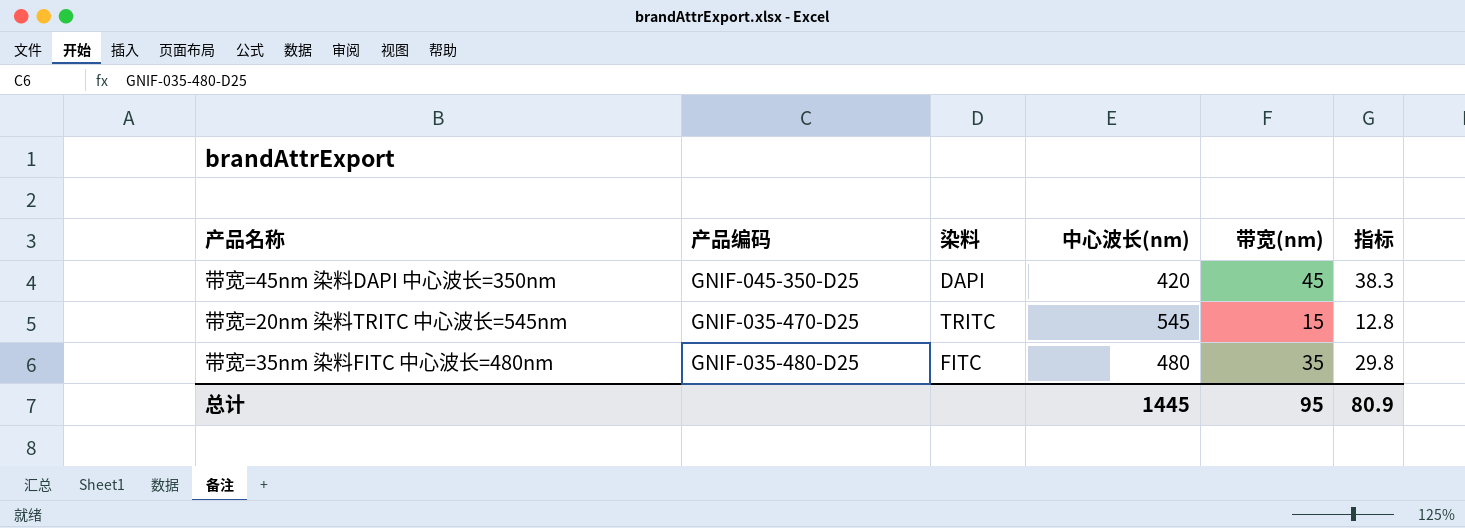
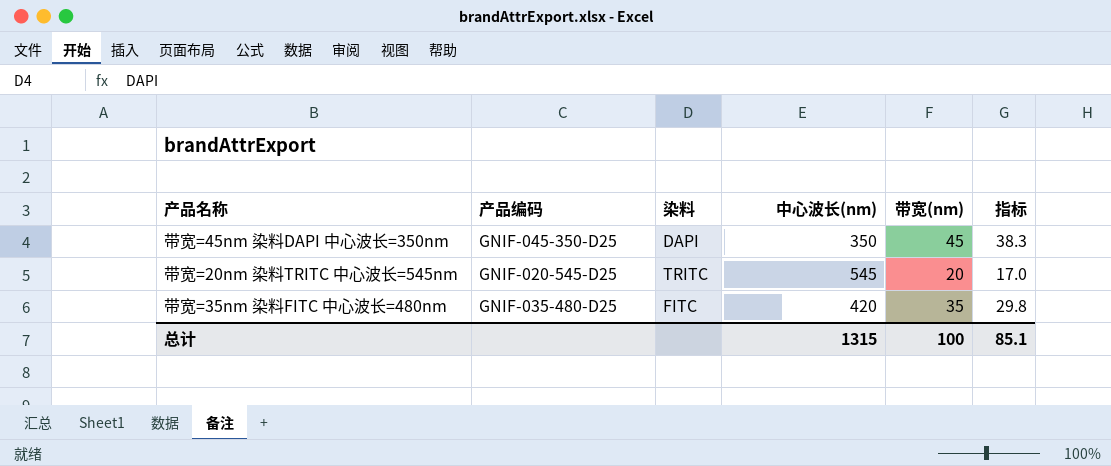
带宽=45nm 染料DAPI 中心波长=350nm | 中心波长(nm): 420 -> 350
带宽=20nm 染料TRITC 中心波长=545nm | 产品编码: GNIF-035-470-D25 -> GNIF-020-545-D25
带宽=20nm 染料TRITC 中心波长=545nm | 带宽(nm): 15 -> 20
带宽=20nm 染料TRITC 中心波长=545nm | 指标: 12.8 -> 17.0
带宽=35nm 染料FITC 中心波长=480nm | 中心波长(nm): 480 -> 420
总计 | 中心波长(nm): 1445 -> 1315
总计 | 带宽(nm): 95 -> 100
总计 | 指标: 80.9 -> 85.1

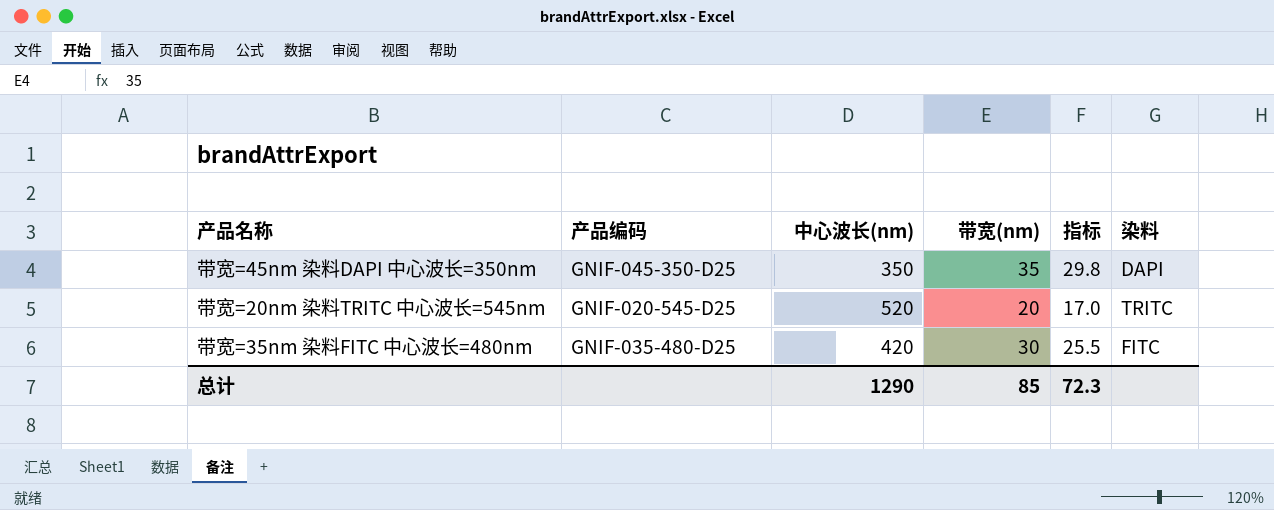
column 染料 | position: 3 -> 6
带宽=45nm 染料DAPI 中心波长=350nm | 带宽(nm): 45 -> 35
带宽=45nm 染料DAPI 中心波长=350nm | 指标: 38.3 -> 29.8
带宽=20nm 染料TRITC 中心波长=545nm | 中心波长(nm): 545 -> 520
带宽=35nm 染料FITC 中心波长=480nm | 带宽(nm): 35 -> 30
带宽=35nm 染料FITC 中心波长=480nm | 指标: 29.8 -> 25.5
总计 | 中心波长(nm): 1315 -> 1290
总计 | 带宽(nm): 100 -> 85
总计 | 指标: 85.1 -> 72.3

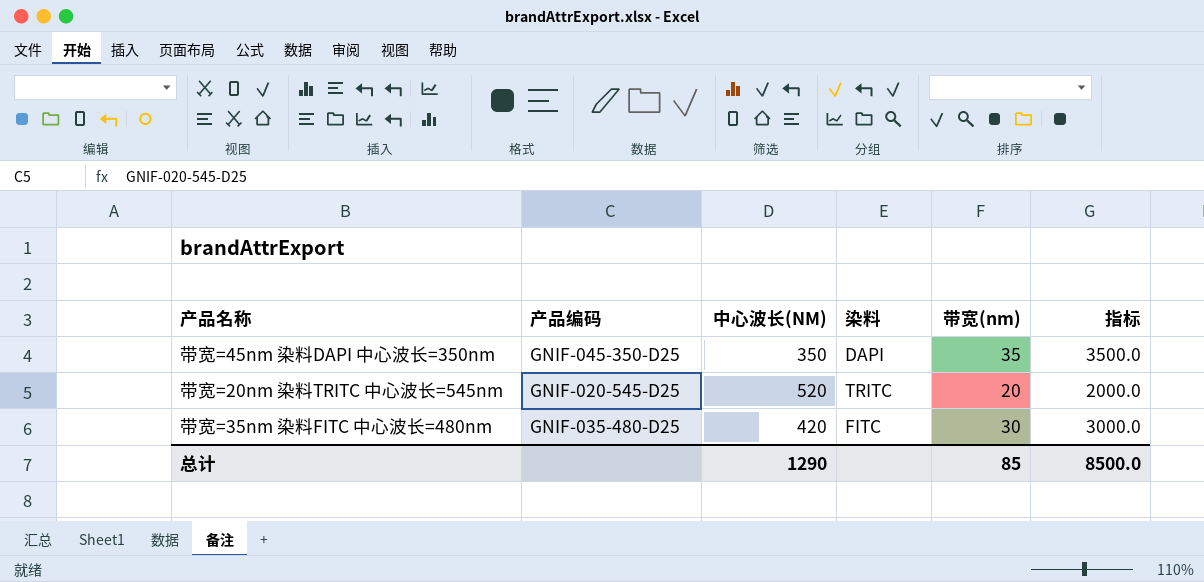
column name: 中心波长(nm) -> 中心波长(NM)
column 染料 | position: 6 -> 4
column 指标 | formula: [带宽(nm)] * 0.85 -> [带宽(nm)] * 100
总计 | 指标: 72.3 -> 8500.0

